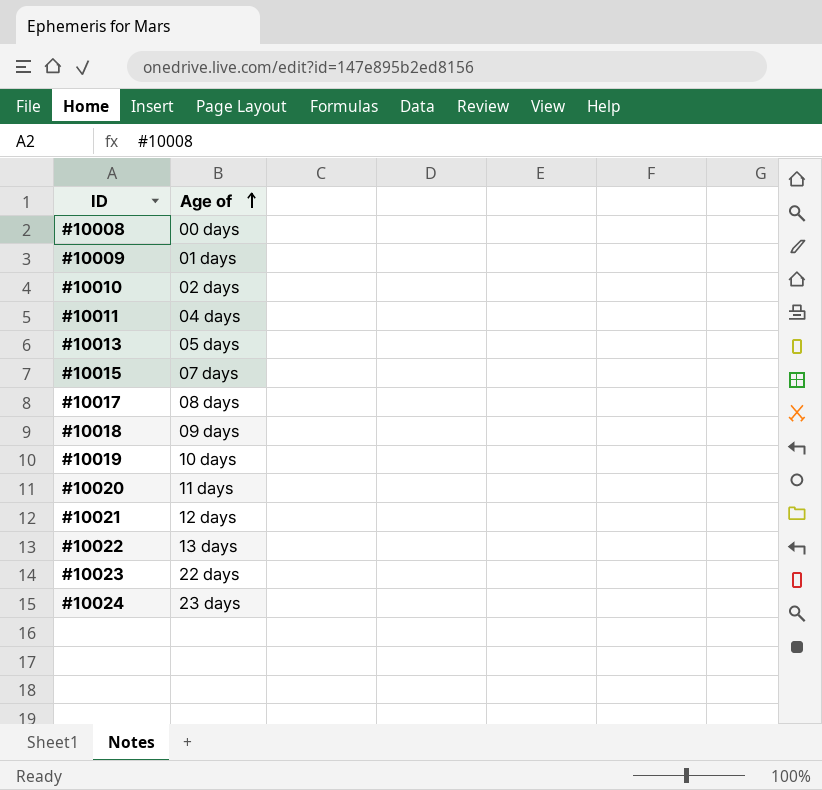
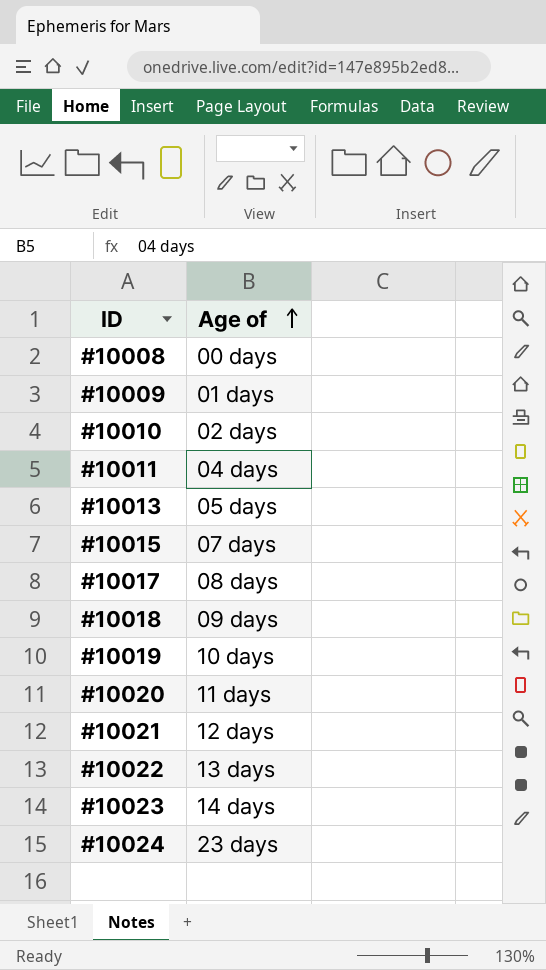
#10023 | Age of: 22 days -> 14 days

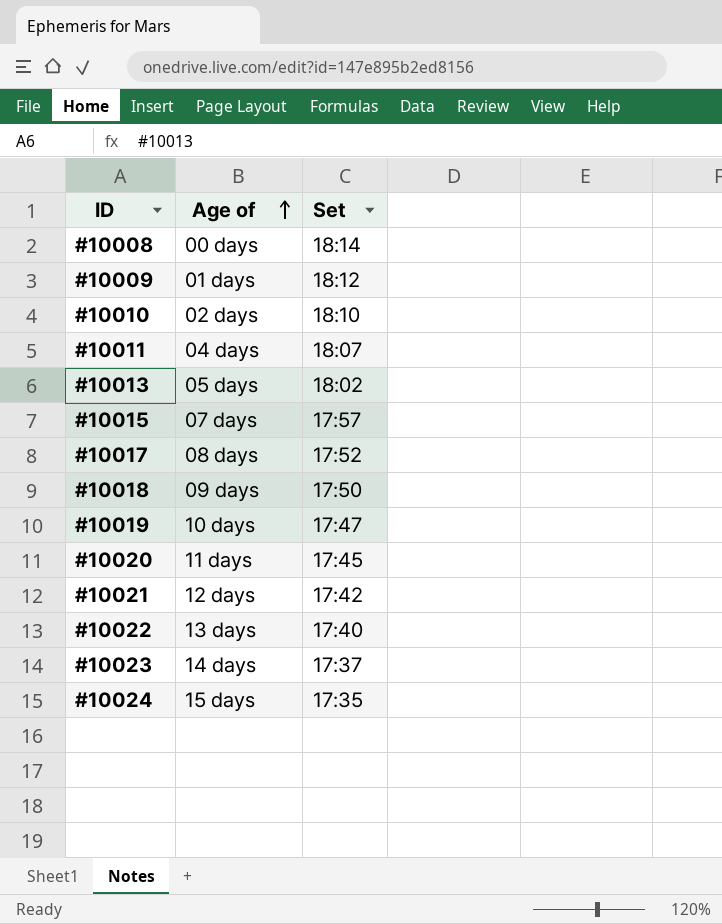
column Set | position: none -> 3
#10024 | Age of: 23 days -> 15 days

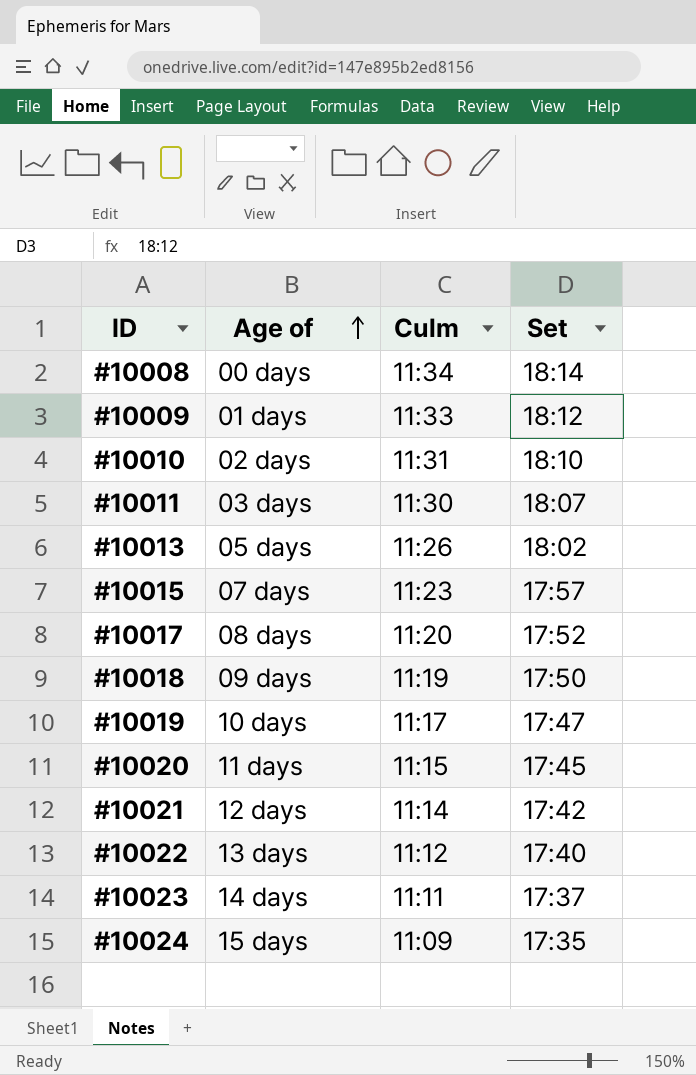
column Culm | position: none -> 3
#10011 | Age of: 04 days -> 03 days

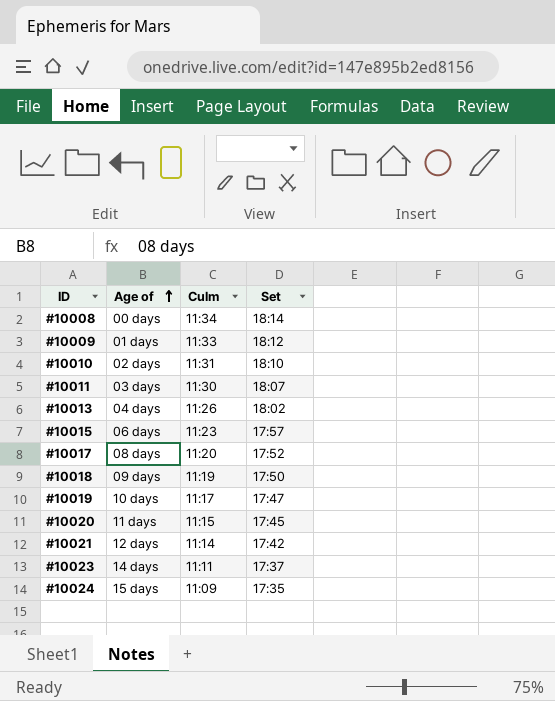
row #10022: 13 days | 11:12 | 17:40 -> none
#10013 | Age of: 05 days -> 04 days
#10015 | Age of: 07 days -> 06 days

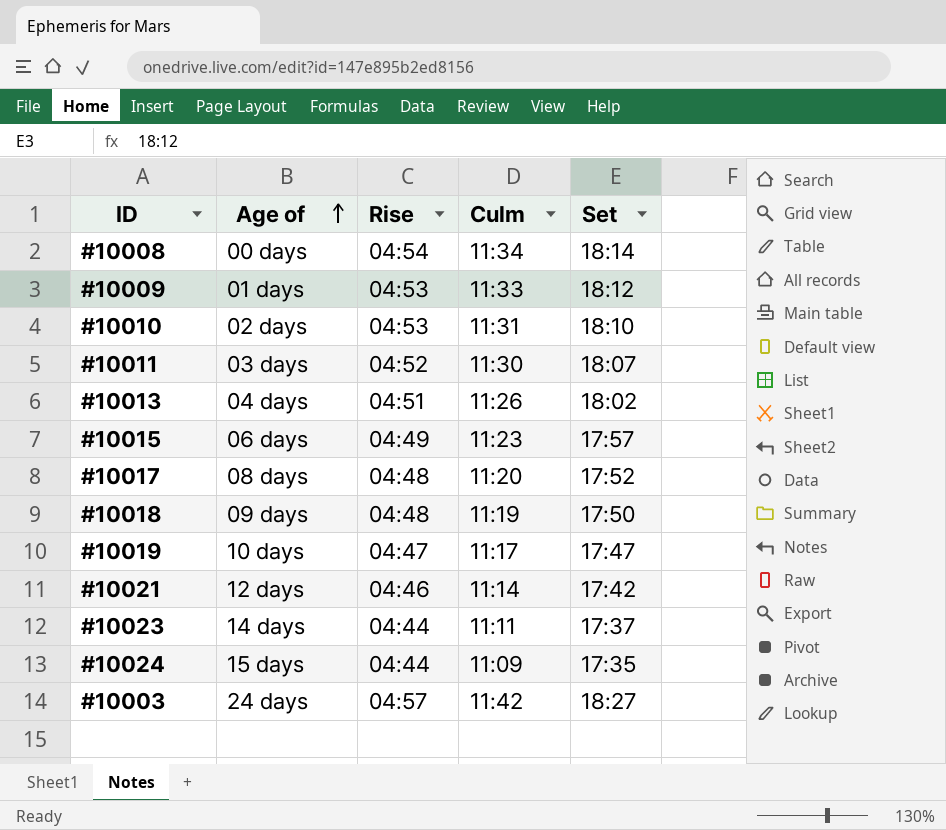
column Rise | position: none -> 3
row #10020: 11 days | 11:15 | 17:45 -> none
row #10003: none -> 24 days | 04:57 | 11:42 | 18:27

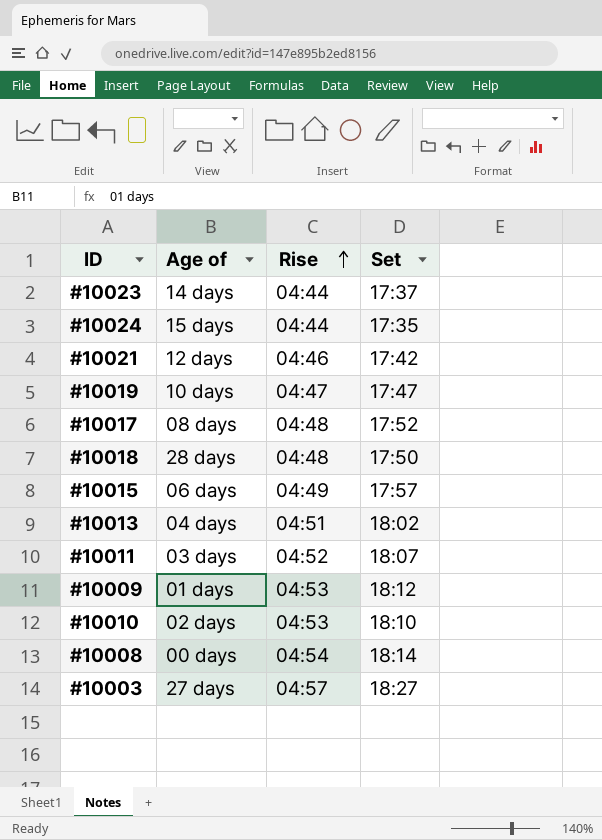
row order: Age of ascending -> Rise ascending
column Culm | position: 4 -> none
#10018 | Age of: 09 days -> 28 days
#10003 | Age of: 24 days -> 27 days

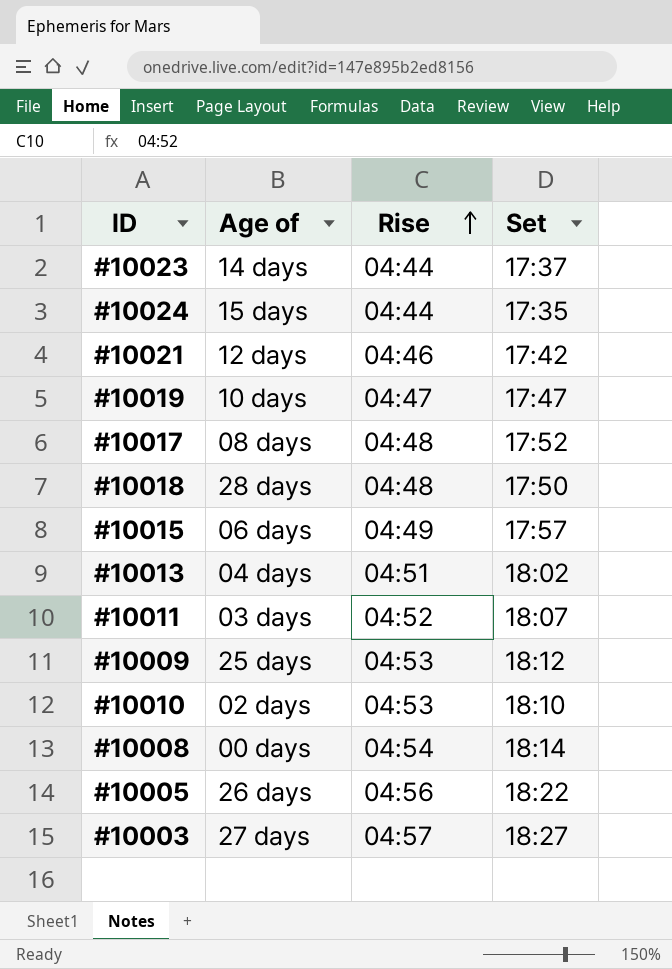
#10009 | Age of: 01 days -> 25 days
row #10005: none -> 26 days | 04:56 | 18:22

